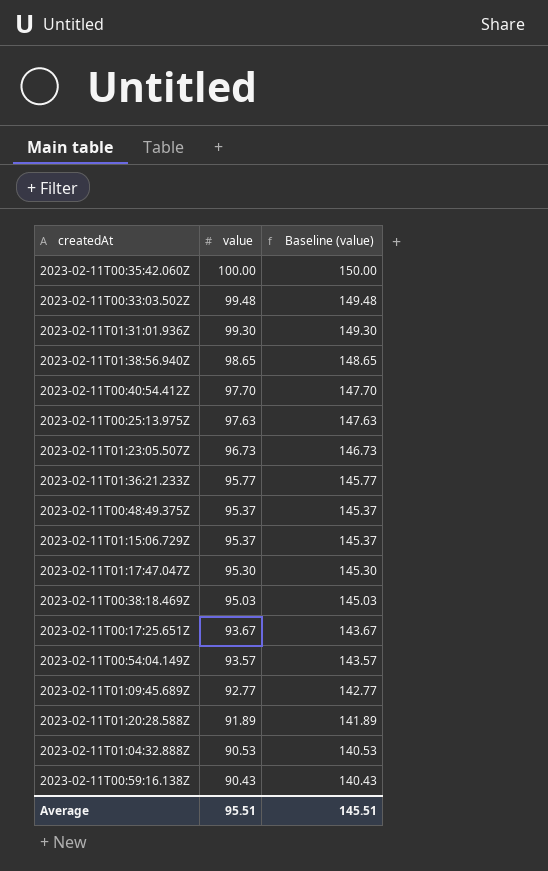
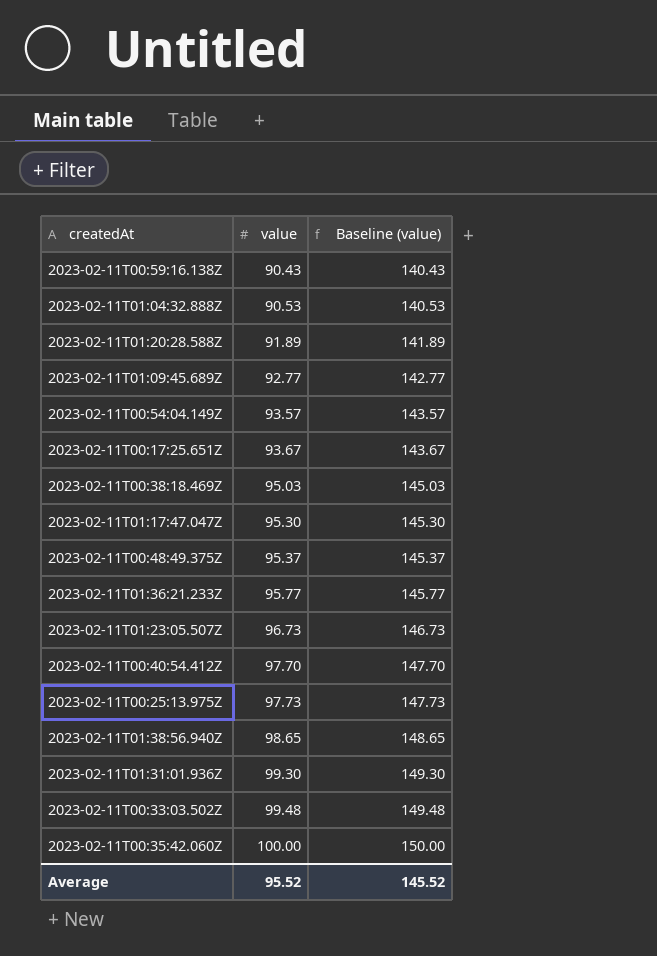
row order: value descending -> value ascending
row 2023-02-11T01:15:06.729Z: 95.37 | 145.37 -> none
2023-02-11T00:25:13.975Z | value: 97.63 -> 97.73
2023-02-11T00:25:13.975Z | Baseline (value): 147.63 -> 147.73
Average | value: 95.51 -> 95.52
Average | Baseline (value): 145.51 -> 145.52

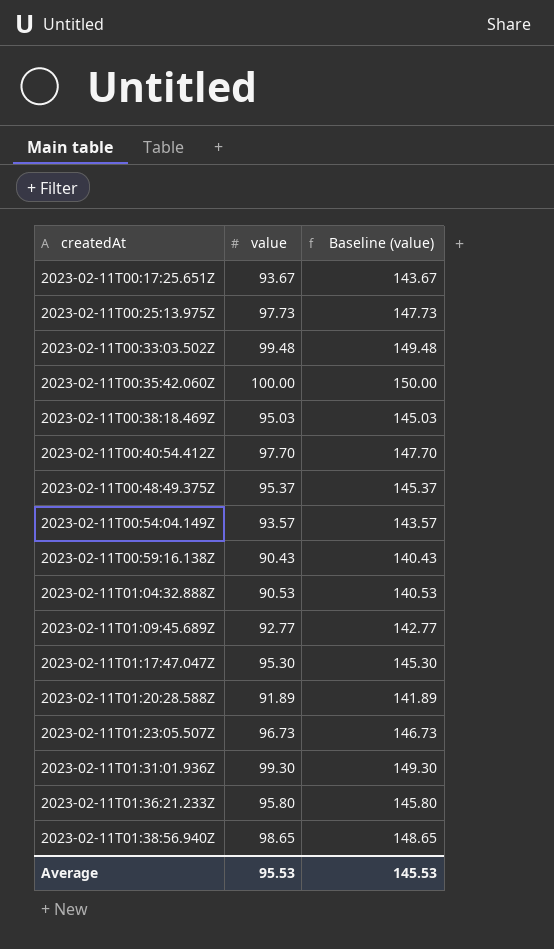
row order: value ascending -> createdAt ascending
2023-02-11T01:36:21.233Z | value: 95.77 -> 95.80
2023-02-11T01:36:21.233Z | Baseline (value): 145.77 -> 145.80
Average | value: 95.52 -> 95.53
Average | Baseline (value): 145.52 -> 145.53

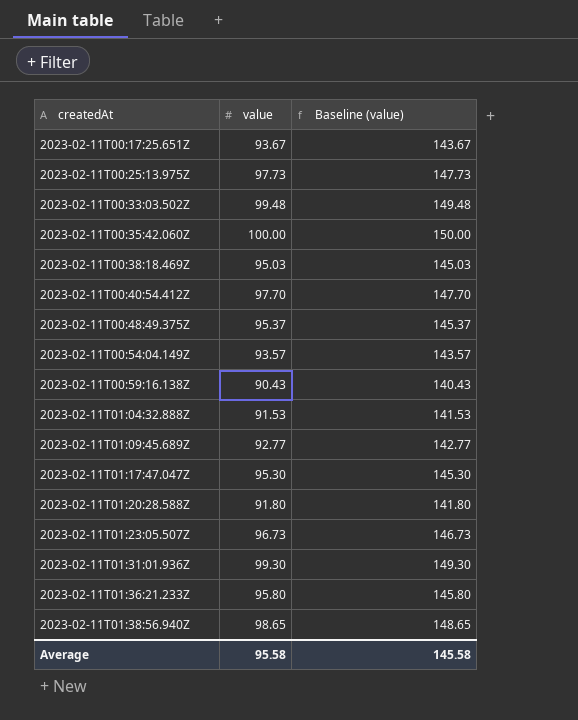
2023-02-11T01:04:32.888Z | value: 90.53 -> 91.53
2023-02-11T01:04:32.888Z | Baseline (value): 140.53 -> 141.53
2023-02-11T01:20:28.588Z | value: 91.89 -> 91.80
2023-02-11T01:20:28.588Z | Baseline (value): 141.89 -> 141.80
Average | value: 95.53 -> 95.58
Average | Baseline (value): 145.53 -> 145.58

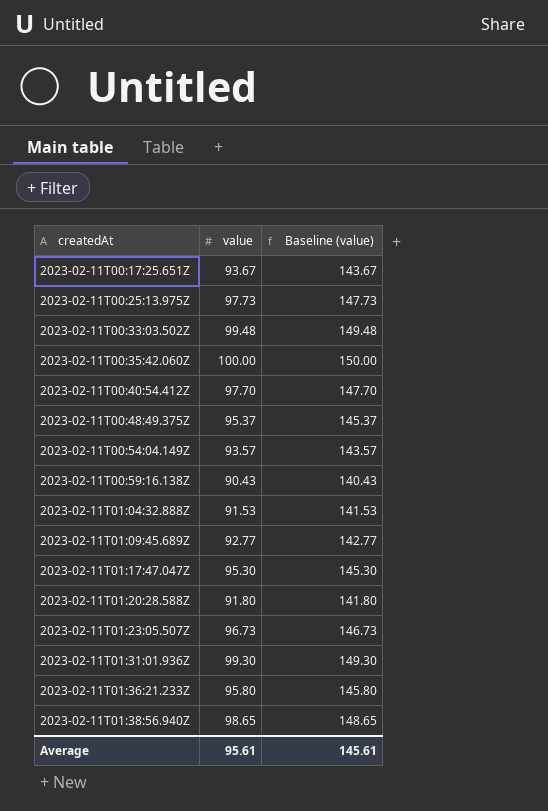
row 2023-02-11T00:38:18.469Z: 95.03 | 145.03 -> none
Average | value: 95.58 -> 95.61
Average | Baseline (value): 145.58 -> 145.61

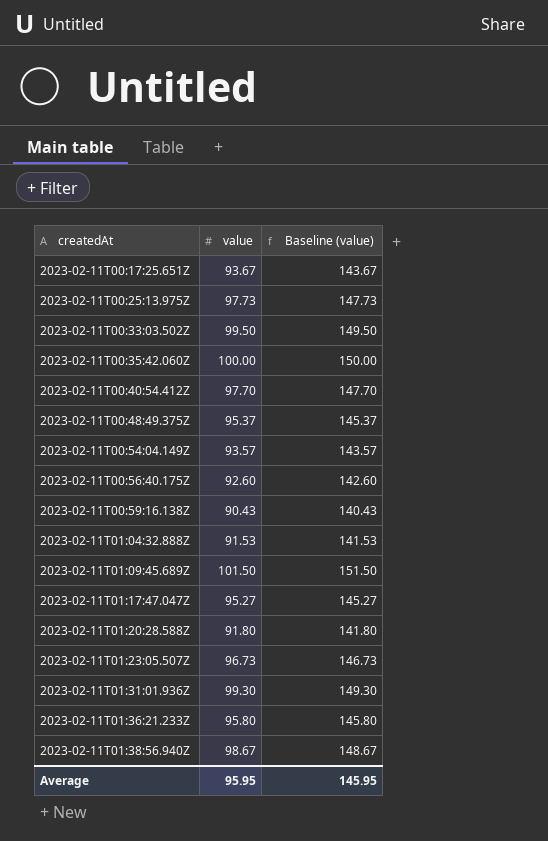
2023-02-11T00:33:03.502Z | value: 99.48 -> 99.50
2023-02-11T00:33:03.502Z | Baseline (value): 149.48 -> 149.50
row 2023-02-11T00:56:40.175Z: none -> 92.60 | 142.60
2023-02-11T01:09:45.689Z | value: 92.77 -> 101.50
2023-02-11T01:09:45.689Z | Baseline (value): 142.77 -> 151.50
2023-02-11T01:17:47.047Z | value: 95.30 -> 95.27
2023-02-11T01:17:47.047Z | Baseline (value): 145.30 -> 145.27
2023-02-11T01:38:56.940Z | value: 98.65 -> 98.67
2023-02-11T01:38:56.940Z | Baseline (value): 148.65 -> 148.67
Average | value: 95.61 -> 95.95
Average | Baseline (value): 145.61 -> 145.95

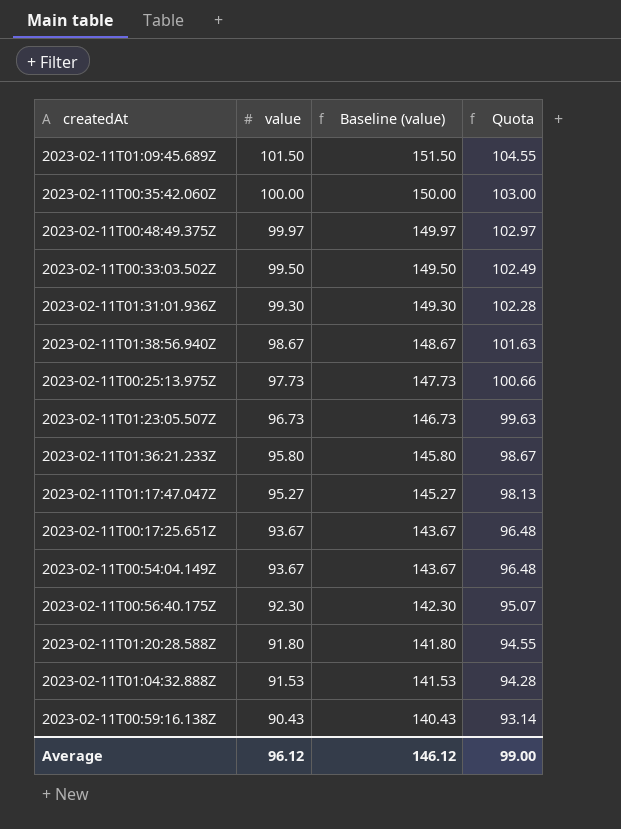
row order: createdAt ascending -> value descending
column Quota | formula: none -> [value] * 1.03
row 2023-02-11T00:40:54.412Z: 97.70 | 147.70 -> none
2023-02-11T00:48:49.375Z | value: 95.37 -> 99.97
2023-02-11T00:48:49.375Z | Baseline (value): 145.37 -> 149.97
2023-02-11T00:54:04.149Z | value: 93.57 -> 93.67
2023-02-11T00:54:04.149Z | Baseline (value): 143.57 -> 143.67
2023-02-11T00:56:40.175Z | value: 92.60 -> 92.30
2023-02-11T00:56:40.175Z | Baseline (value): 142.60 -> 142.30
Average | value: 95.95 -> 96.12
Average | Baseline (value): 145.95 -> 146.12

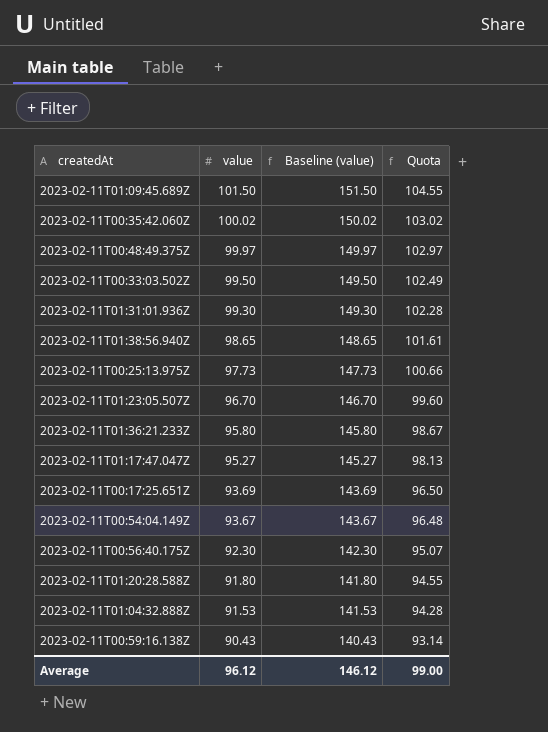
2023-02-11T00:35:42.060Z | value: 100.00 -> 100.02
2023-02-11T00:35:42.060Z | Baseline (value): 150.00 -> 150.02
2023-02-11T00:35:42.060Z | Quota: 103.00 -> 103.02
2023-02-11T01:38:56.940Z | value: 98.67 -> 98.65
2023-02-11T01:38:56.940Z | Baseline (value): 148.67 -> 148.65
2023-02-11T01:38:56.940Z | Quota: 101.63 -> 101.61
2023-02-11T01:23:05.507Z | value: 96.73 -> 96.70
2023-02-11T01:23:05.507Z | Baseline (value): 146.73 -> 146.70
2023-02-11T01:23:05.507Z | Quota: 99.63 -> 99.60
2023-02-11T00:17:25.651Z | value: 93.67 -> 93.69
2023-02-11T00:17:25.651Z | Baseline (value): 143.67 -> 143.69
2023-02-11T00:17:25.651Z | Quota: 96.48 -> 96.50

